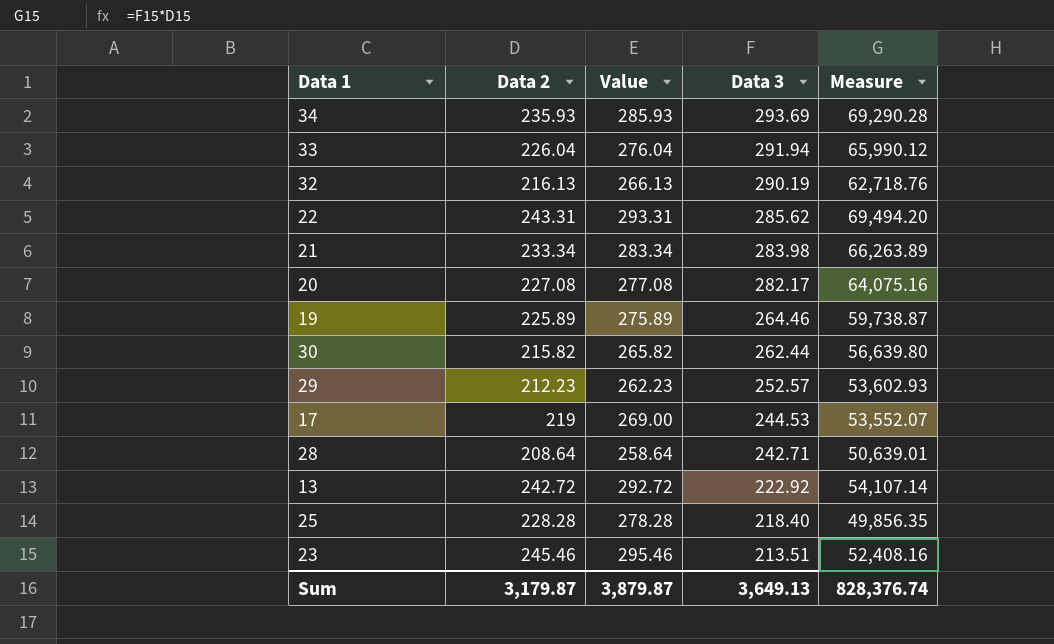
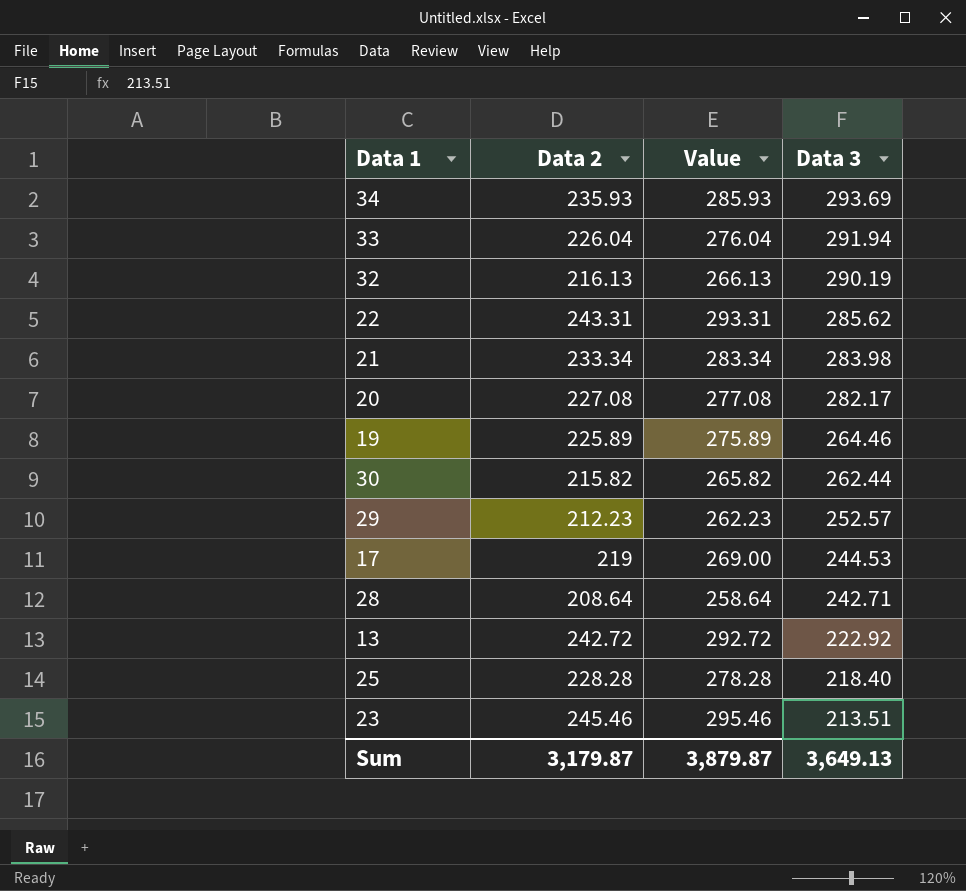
column Measure | formula: [Data 2] * [Data 3] -> none

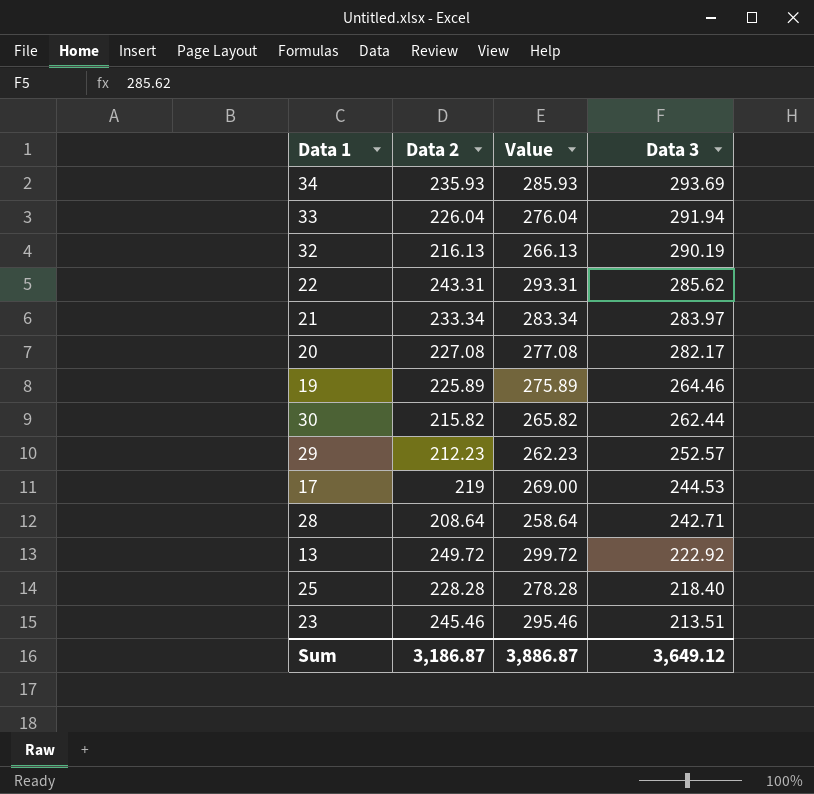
21 | Data 3: 283.98 -> 283.97
13 | Data 2: 242.72 -> 249.72
13 | Value: 292.72 -> 299.72
Sum | Data 2: 3,179.87 -> 3,186.87
Sum | Value: 3,879.87 -> 3,886.87
Sum | Data 3: 3,649.13 -> 3,649.12

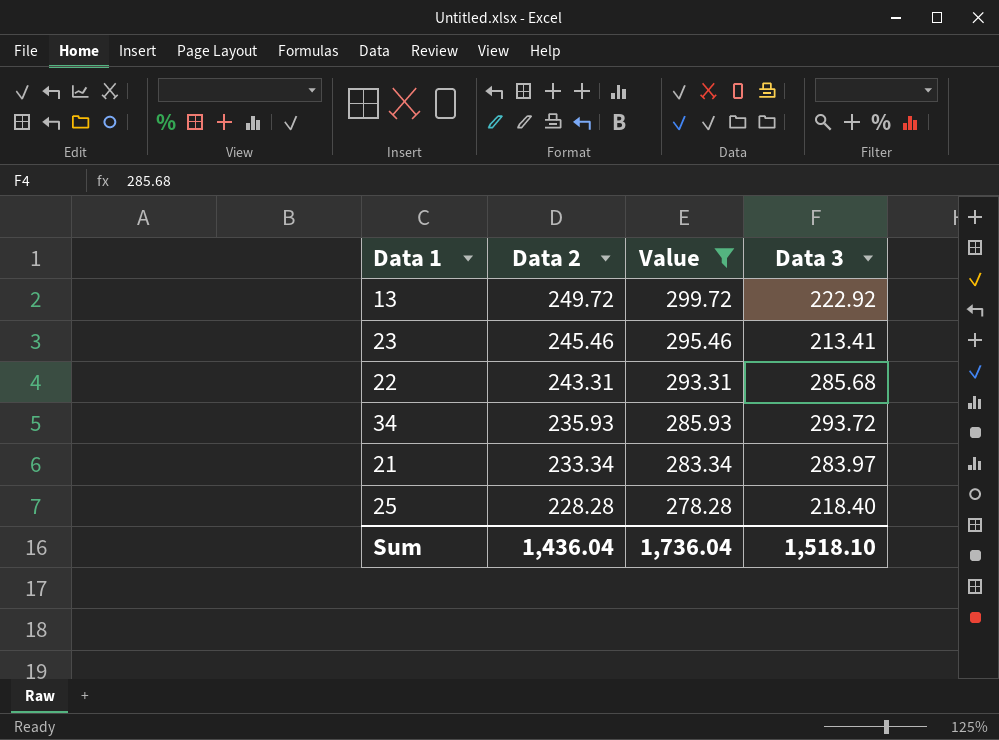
filter: none -> Value >= 278.28
row order: Data 3 descending -> Data 2 descending
23 | Data 3: 213.51 -> 213.41
22 | Data 3: 285.62 -> 285.68
34 | Data 3: 293.69 -> 293.72
Sum | Data 2: 3,186.87 -> 1,436.04
Sum | Value: 3,886.87 -> 1,736.04
Sum | Data 3: 3,649.12 -> 1,518.10

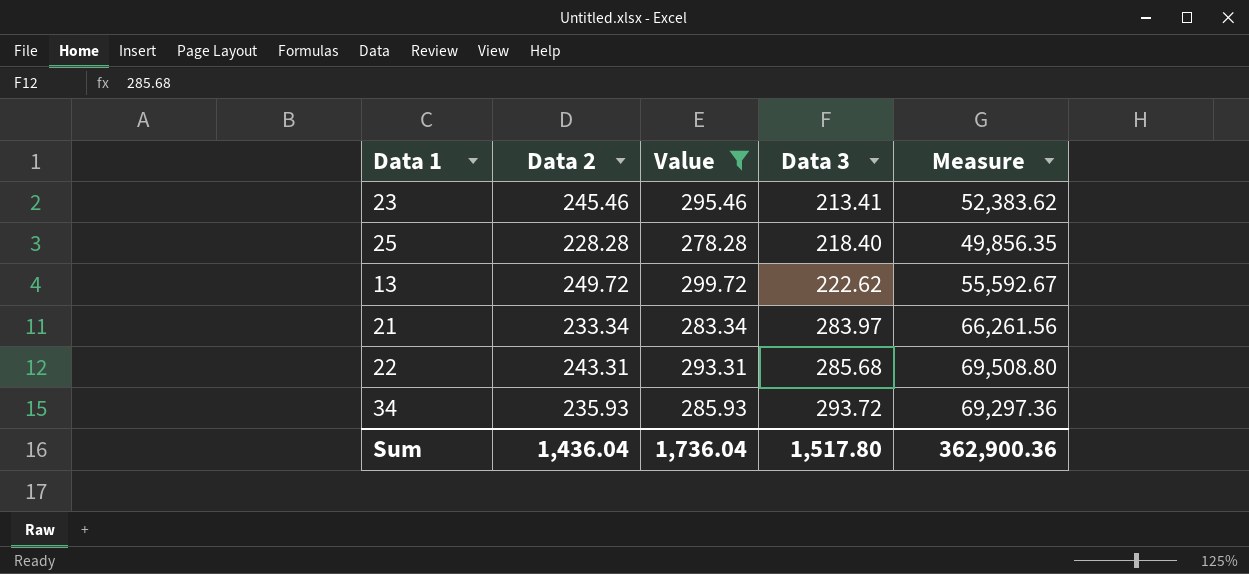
row order: Data 2 descending -> Data 3 ascending
column Measure | formula: none -> [Data 2] * [Data 3]
13 | Data 3: 222.92 -> 222.62
Sum | Data 3: 1,518.10 -> 1,517.80

